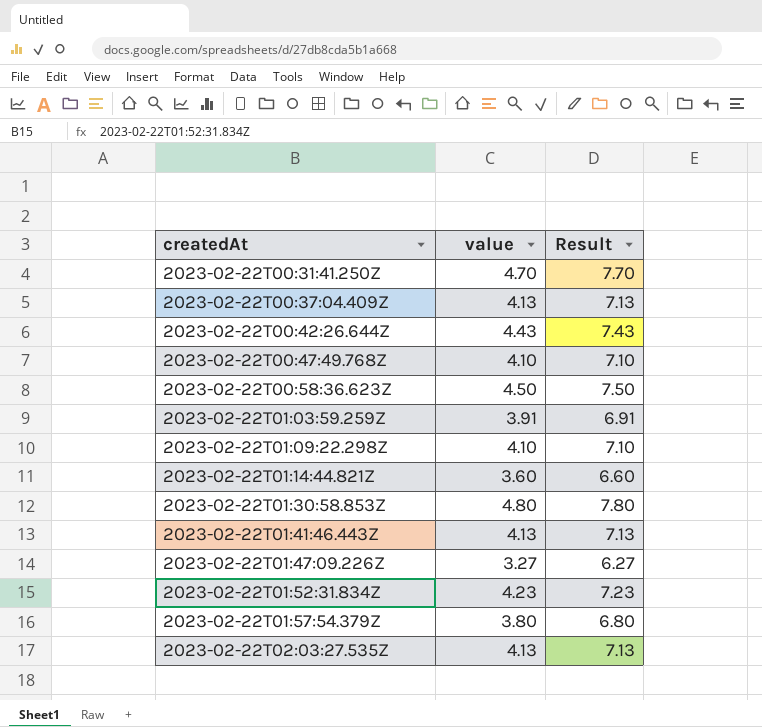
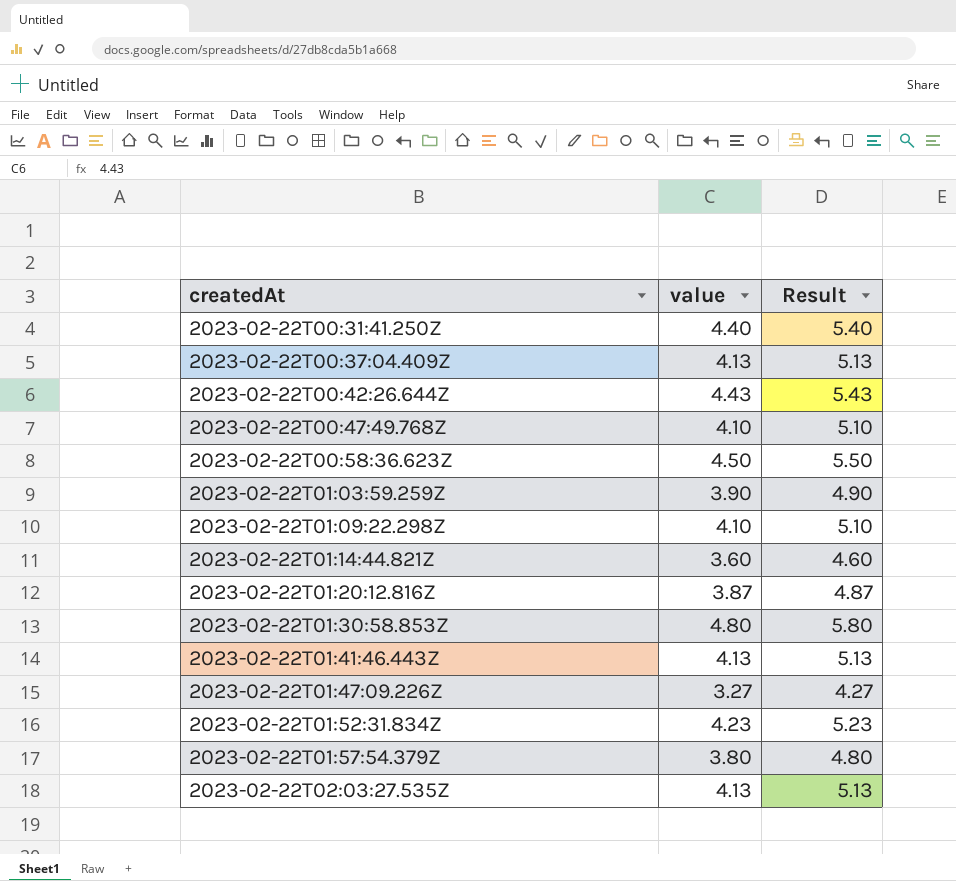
column Result | formula: [value] + 3 -> [value] + 1
2023-02-22T00:31:41.250Z | value: 4.70 -> 4.40
2023-02-22T01:03:59.259Z | value: 3.91 -> 3.90
row 2023-02-22T01:20:12.816Z: none -> 3.87 | 4.87

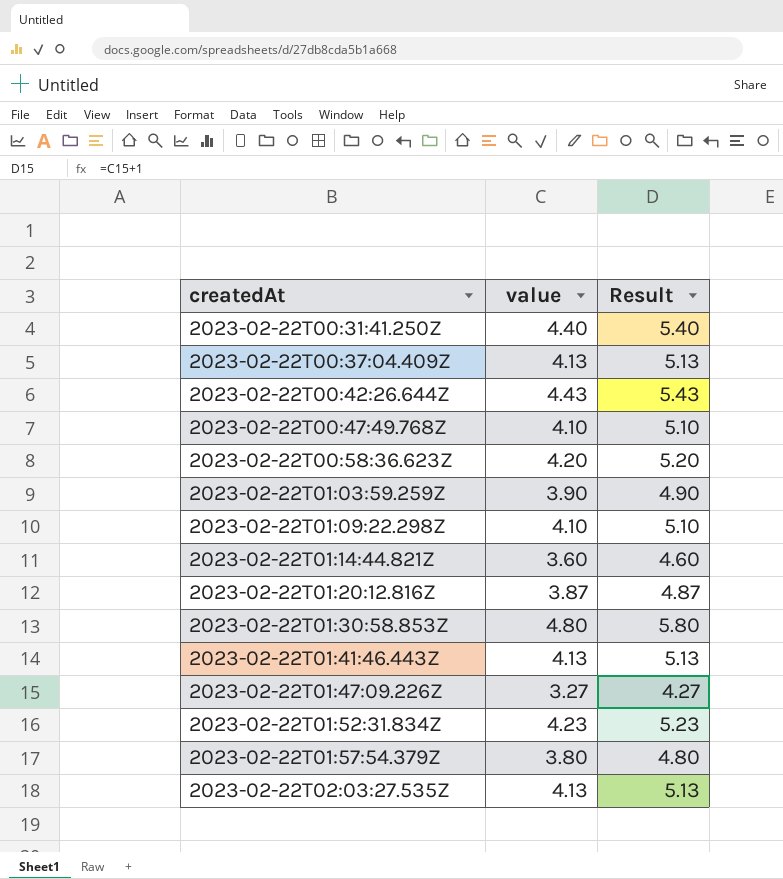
2023-02-22T00:58:36.623Z | value: 4.50 -> 4.20
2023-02-22T00:58:36.623Z | Result: 5.50 -> 5.20

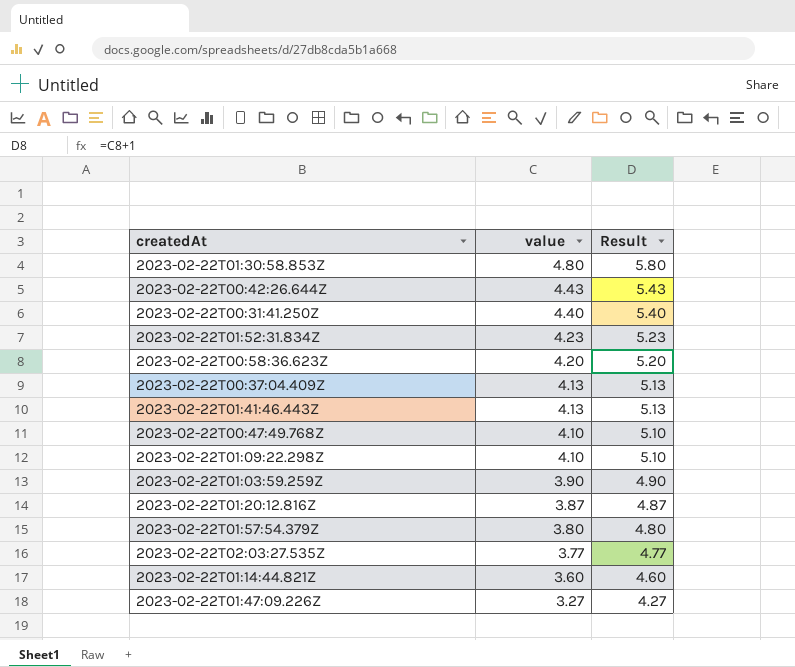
row order: createdAt ascending -> value descending
2023-02-22T02:03:27.535Z | value: 4.13 -> 3.77
2023-02-22T02:03:27.535Z | Result: 5.13 -> 4.77

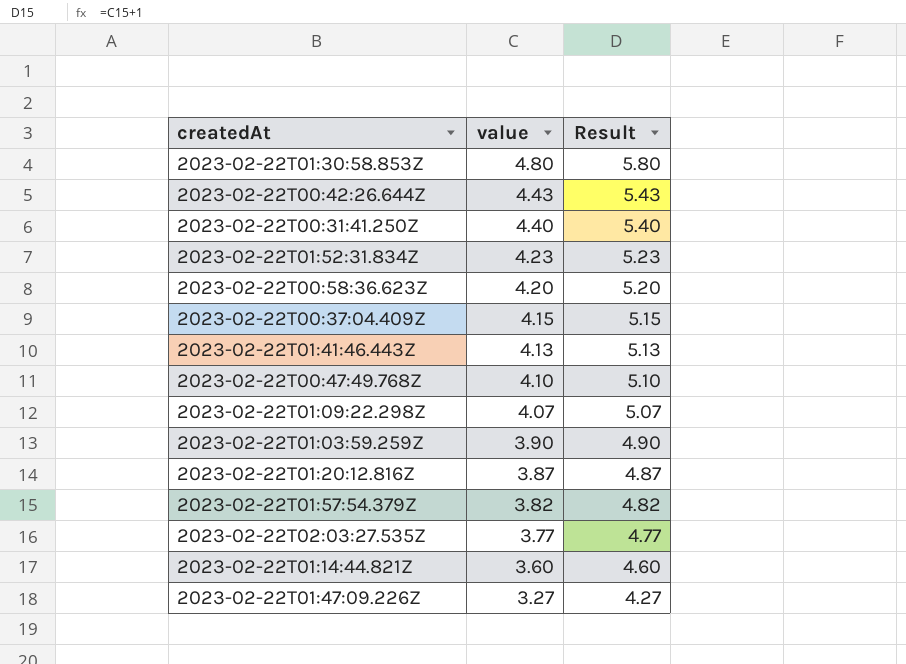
2023-02-22T00:37:04.409Z | value: 4.13 -> 4.15
2023-02-22T00:37:04.409Z | Result: 5.13 -> 5.15
2023-02-22T01:09:22.298Z | value: 4.10 -> 4.07
2023-02-22T01:09:22.298Z | Result: 5.10 -> 5.07
2023-02-22T01:57:54.379Z | value: 3.80 -> 3.82
2023-02-22T01:57:54.379Z | Result: 4.80 -> 4.82

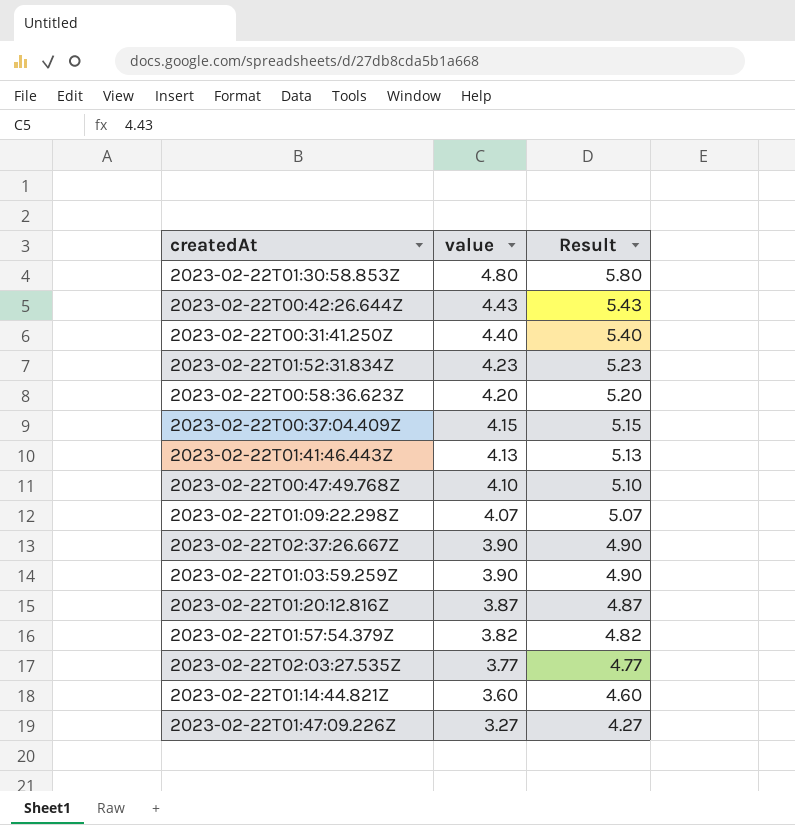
row 2023-02-22T02:37:26.667Z: none -> 3.90 | 4.90

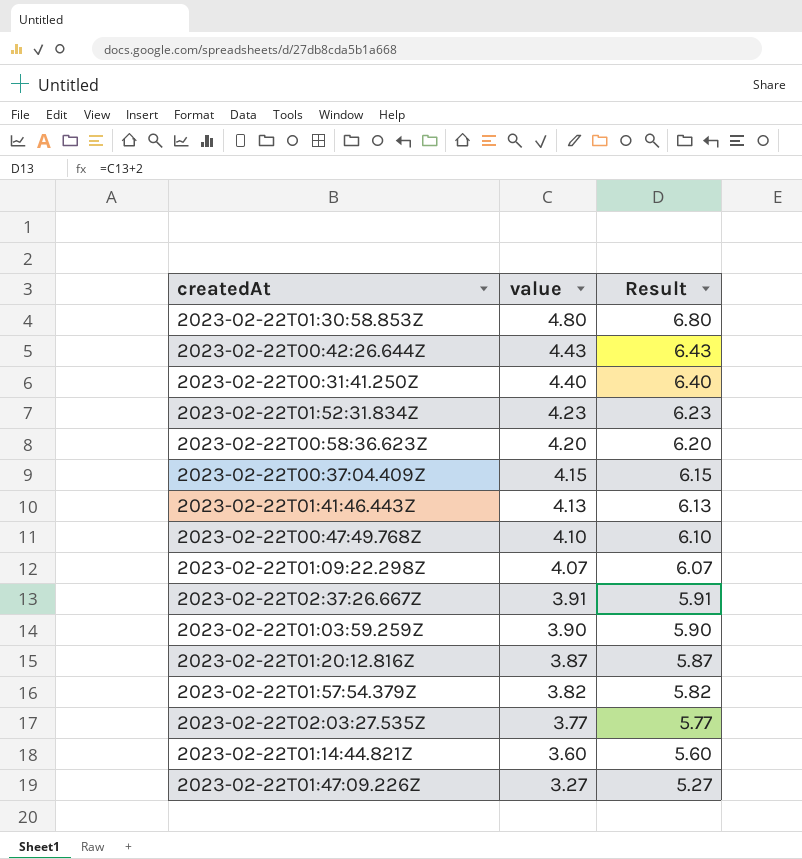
column Result | formula: [value] + 1 -> [value] + 2
2023-02-22T02:37:26.667Z | value: 3.90 -> 3.91

